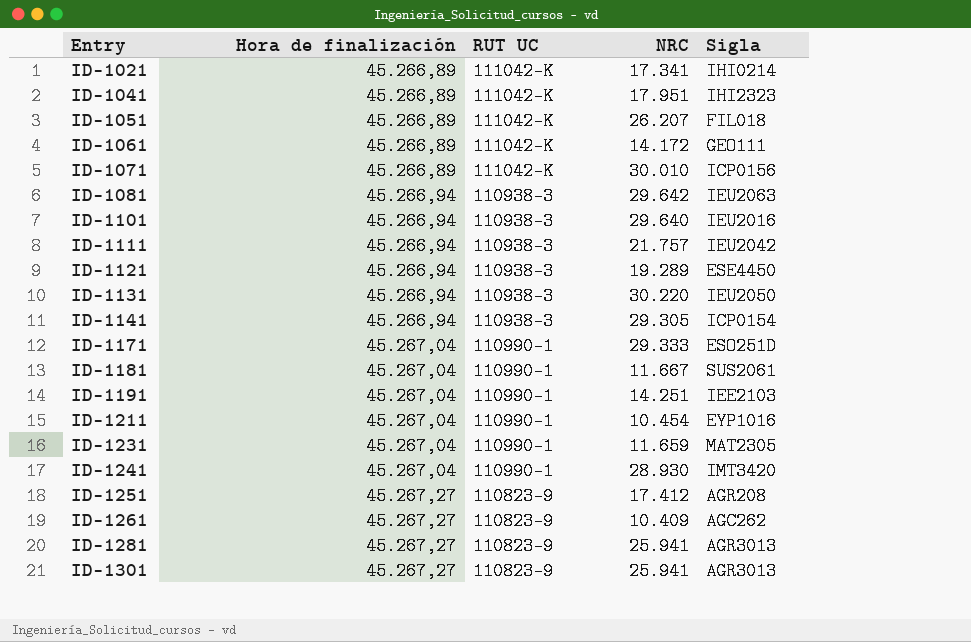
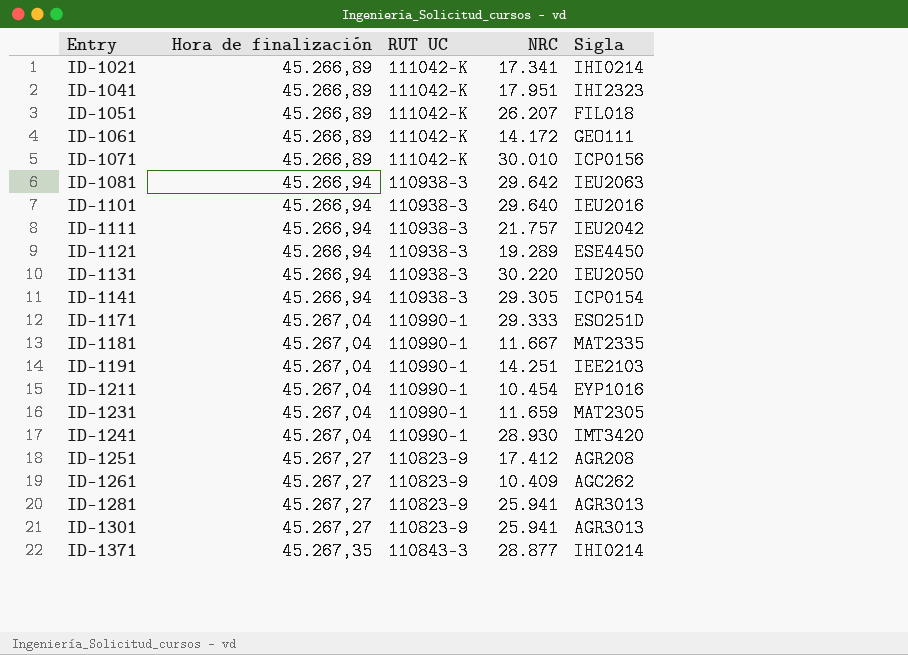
ID-1181 | Sigla: SUS2061 -> MAT2335
row ID-1371: none -> 45.267,35 | 110843-3 | 28.877 | IHI0214

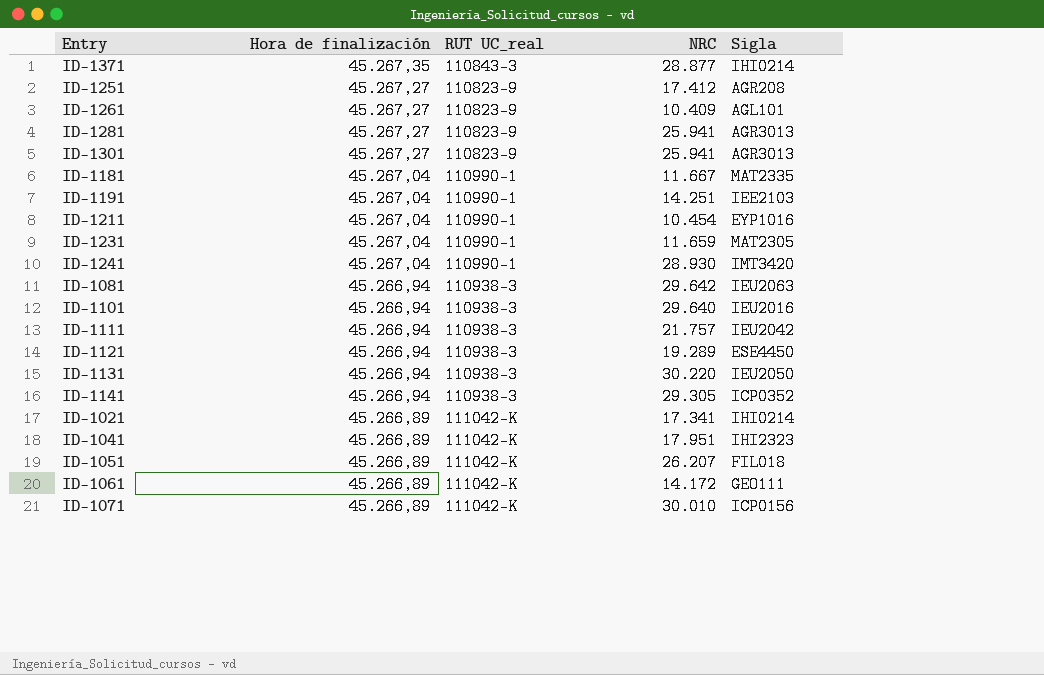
row order: Entry ascending -> Hora de finalización descending
column name: RUT UC -> RUT UC_real
row ID-1171: 45.267,04 | 110990-1 | 29.333 | ESO251D -> none
ID-1261 | Sigla: AGC262 -> AGL101
ID-1141 | Sigla: ICP0154 -> ICP0352

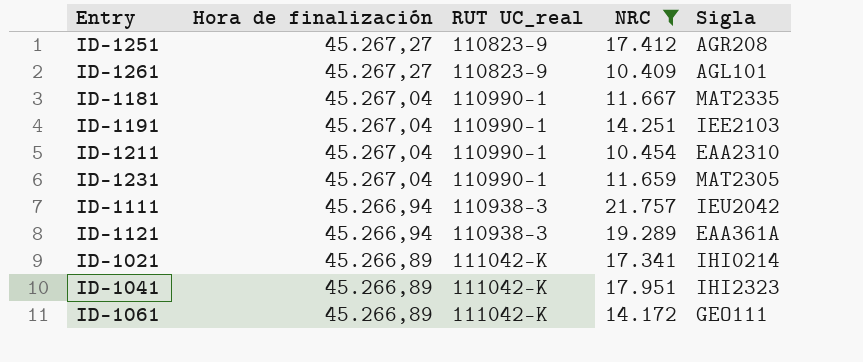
filter: none -> NRC <= 21.757
ID-1211 | Sigla: EYP1016 -> EAA2310
ID-1121 | Sigla: ESE4450 -> EAA361A

